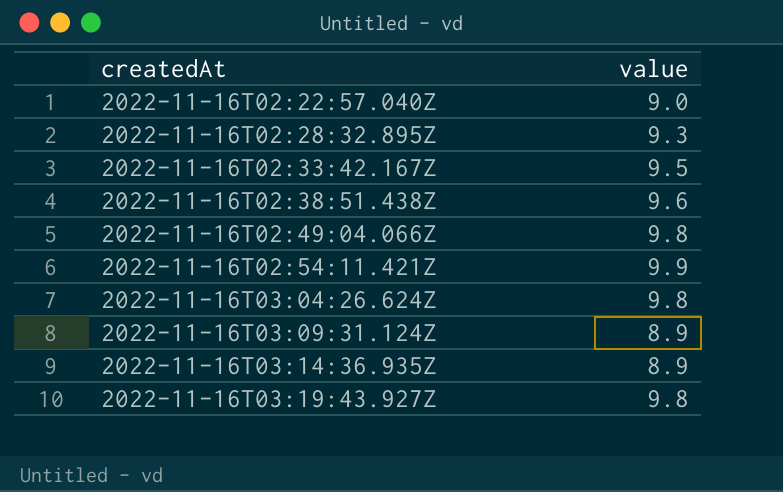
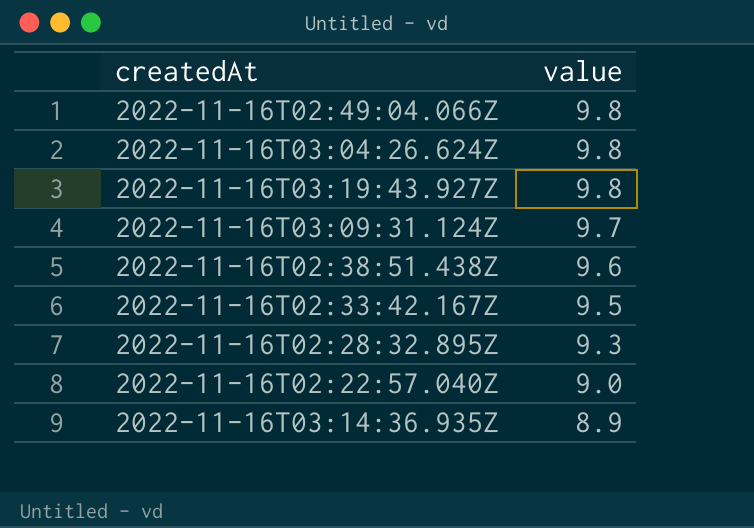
row order: createdAt ascending -> value descending
row 2022-11-16T02:54:11.421Z: 9.9 -> none
2022-11-16T03:09:31.124Z | value: 8.9 -> 9.7

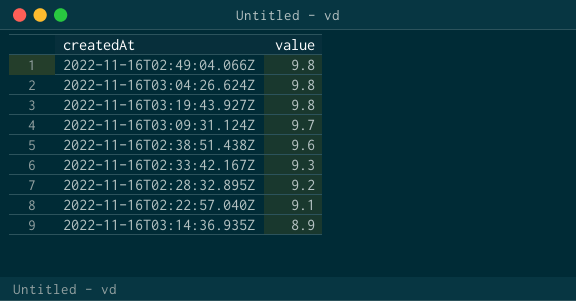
2022-11-16T02:33:42.167Z | value: 9.5 -> 9.3
2022-11-16T02:28:32.895Z | value: 9.3 -> 9.2
2022-11-16T02:22:57.040Z | value: 9.0 -> 9.1

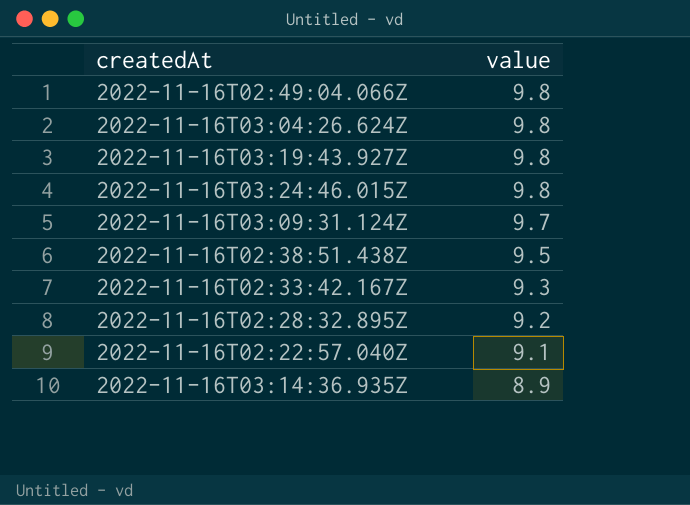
row 2022-11-16T03:24:46.015Z: none -> 9.8
2022-11-16T02:38:51.438Z | value: 9.6 -> 9.5

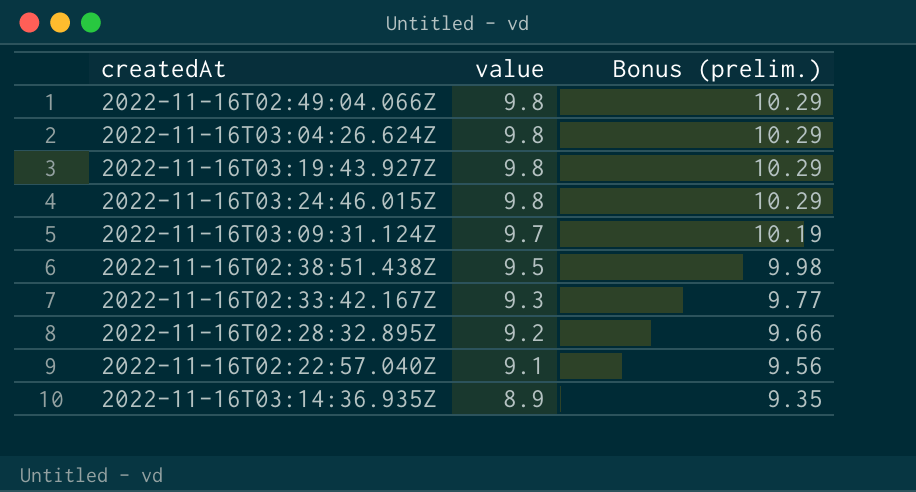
column Bonus (prelim.) | formula: none -> [value] * 1.05

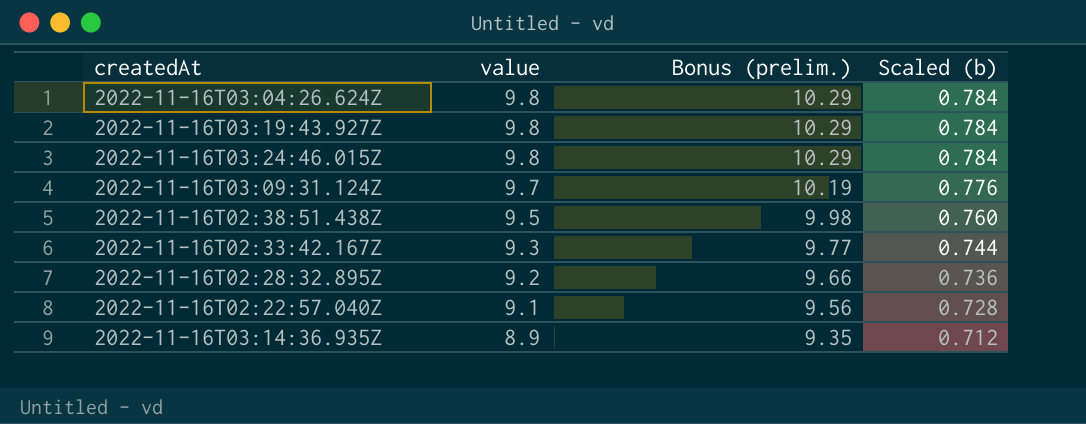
column Scaled (b) | formula: none -> [value] * 0.08
row 2022-11-16T02:49:04.066Z: 9.8 | 10.29 -> none

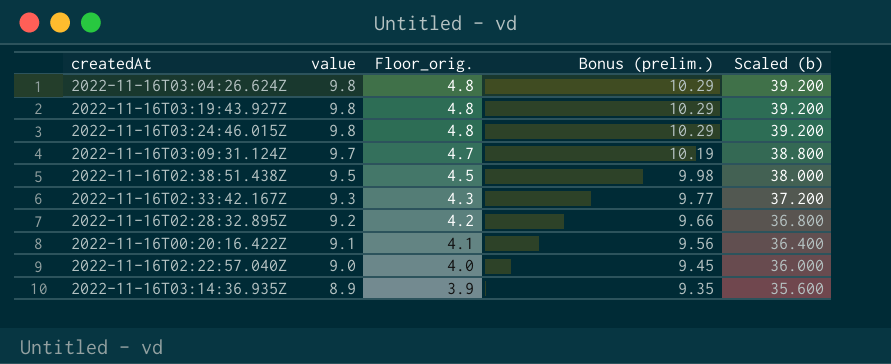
column Floor_orig. | formula: none -> [value] - 5
column Scaled (b) | formula: [value] * 0.08 -> [value] * 4
row 2022-11-16T00:20:16.422Z: none -> 9.1 | 4.1 | 9.56 | 36.400
2022-11-16T02:22:57.040Z | value: 9.1 -> 9.0
2022-11-16T02:22:57.040Z | Bonus (prelim.): 9.56 -> 9.45

